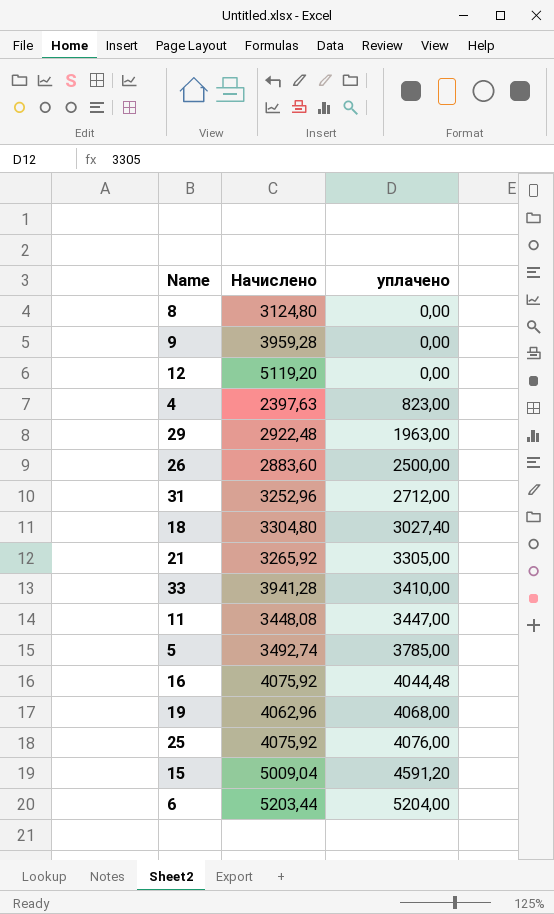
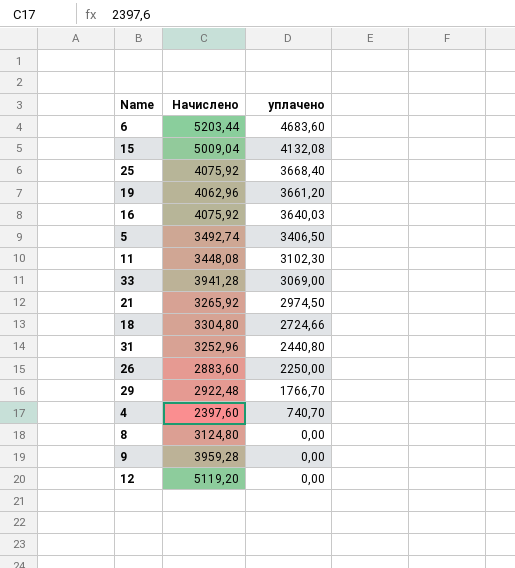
row order: уплачено ascending -> уплачено descending
6 | уплачено: 5204,00 -> 4683,60
15 | уплачено: 4591,20 -> 4132,08
25 | уплачено: 4076,00 -> 3668,40
19 | уплачено: 4068,00 -> 3661,20
16 | уплачено: 4044,48 -> 3640,03
5 | уплачено: 3785,00 -> 3406,50
11 | уплачено: 3447,00 -> 3102,30
33 | уплачено: 3410,00 -> 3069,00
21 | уплачено: 3305,00 -> 2974,50
18 | уплачено: 3027,40 -> 2724,66
31 | уплачено: 2712,00 -> 2440,80
26 | уплачено: 2500,00 -> 2250,00
29 | уплачено: 1963,00 -> 1766,70
4 | Начислено: 2397,63 -> 2397,60
4 | уплачено: 823,00 -> 740,70

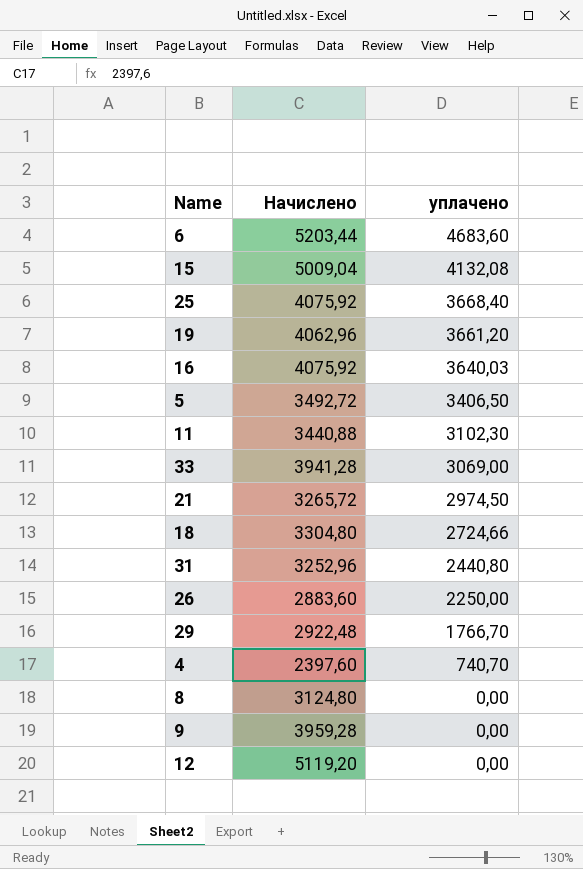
5 | Начислено: 3492,74 -> 3492,72
11 | Начислено: 3448,08 -> 3440,88
21 | Начислено: 3265,92 -> 3265,72

